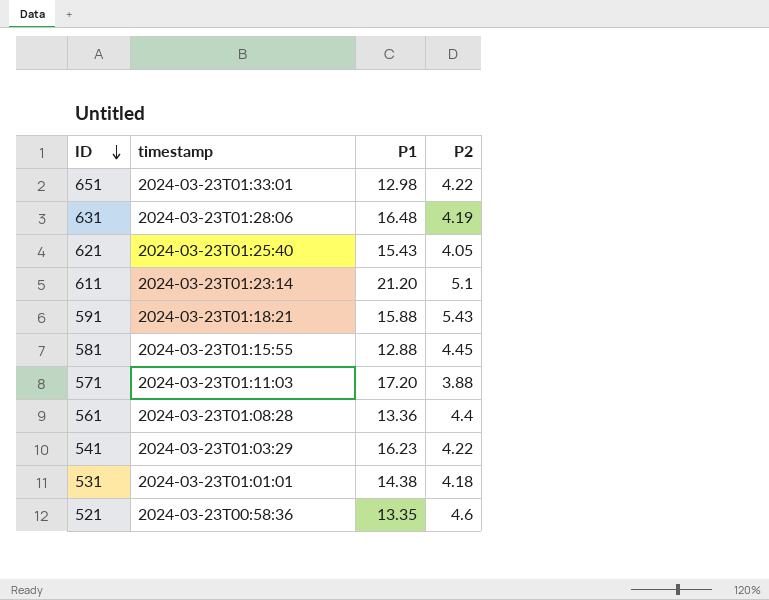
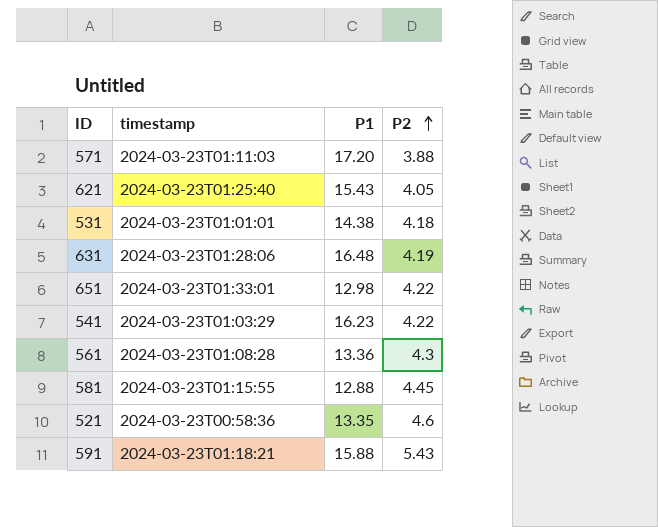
row order: ID descending -> P2 ascending
row 611: 2024-03-23T01:23:14 | 21.20 | 5.1 -> none
561 | P2: 4.4 -> 4.3

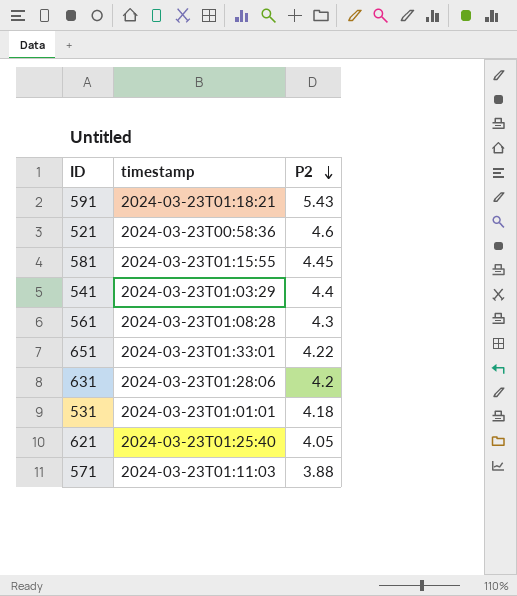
row order: P2 ascending -> P2 descending
column P1 | position: 3 -> none
541 | P2: 4.22 -> 4.4
631 | P2: 4.19 -> 4.2

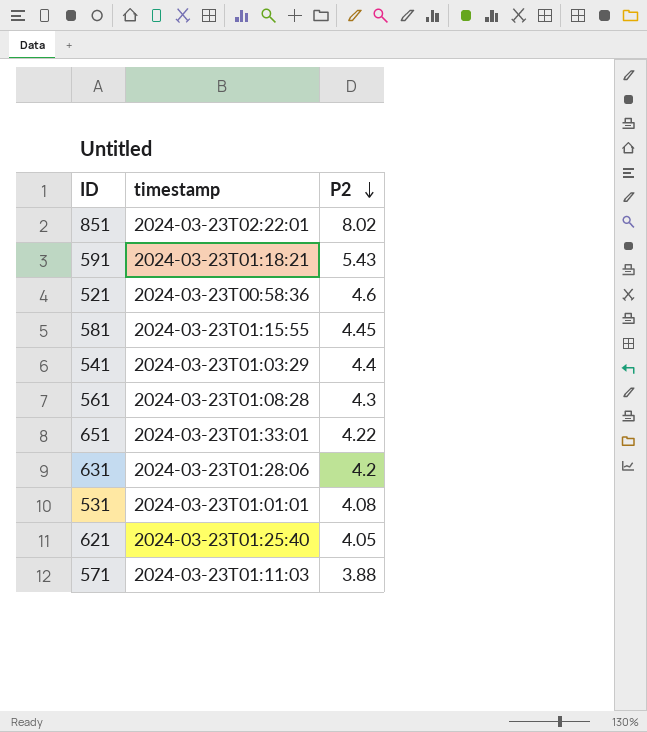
row 851: none -> 2024-03-23T02:22:01 | 8.02
531 | P2: 4.18 -> 4.08

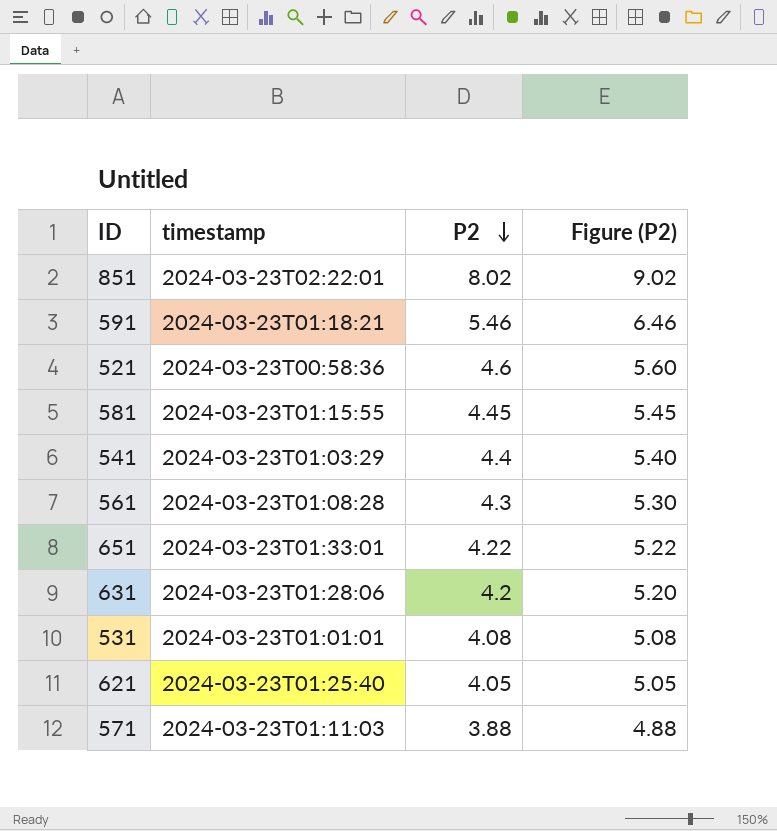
column Figure (P2) | formula: none -> [P2] + 1
591 | P2: 5.43 -> 5.46

